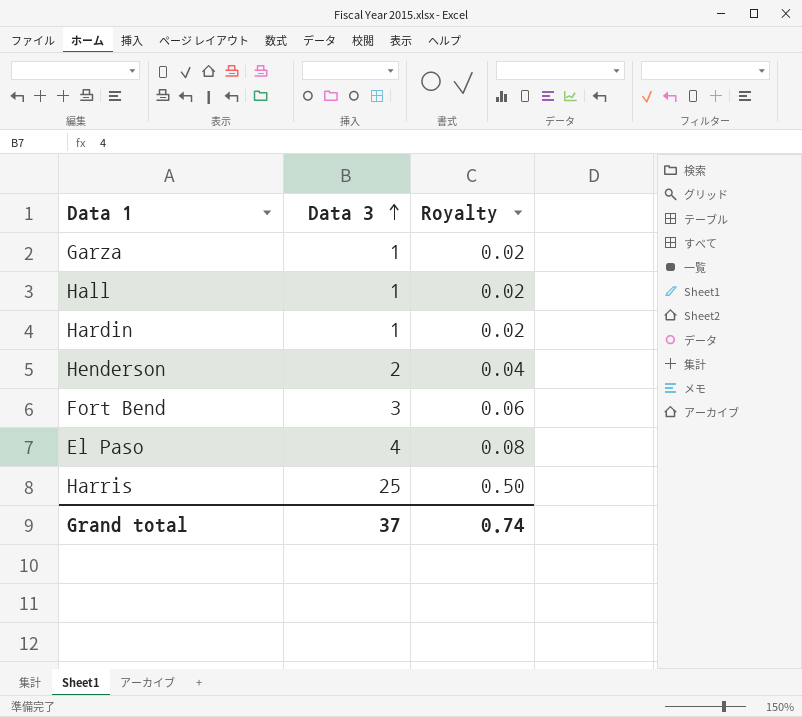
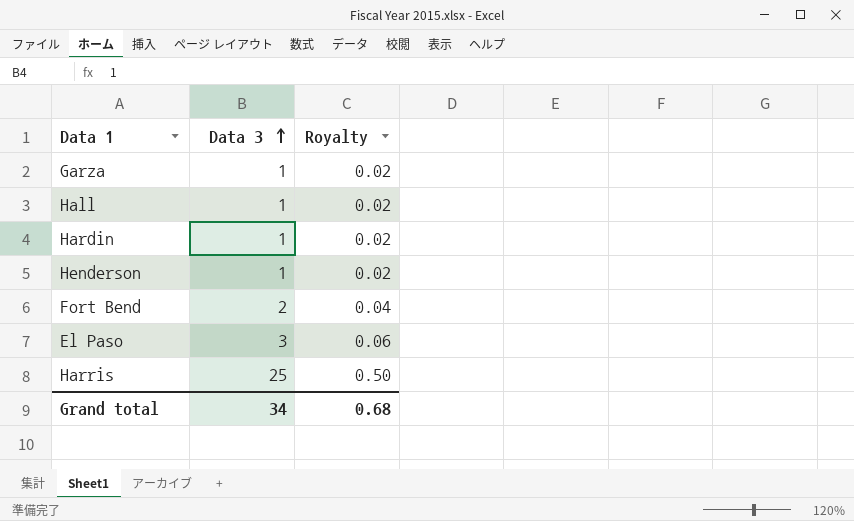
Henderson | Data 3: 2 -> 1
Henderson | Royalty: 0.04 -> 0.02
Fort Bend | Data 3: 3 -> 2
Fort Bend | Royalty: 0.06 -> 0.04
El Paso | Data 3: 4 -> 3
El Paso | Royalty: 0.08 -> 0.06
Grand total | Data 3: 37 -> 34
Grand total | Royalty: 0.74 -> 0.68

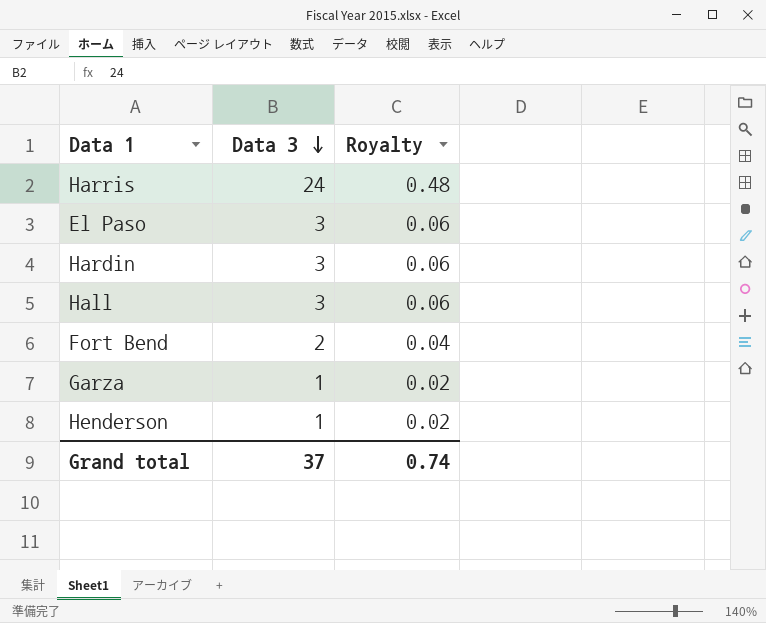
row order: Data 3 ascending -> Data 3 descending
Harris | Data 3: 25 -> 24
Harris | Royalty: 0.50 -> 0.48
Hardin | Data 3: 1 -> 3
Hardin | Royalty: 0.02 -> 0.06
Hall | Data 3: 1 -> 3
Hall | Royalty: 0.02 -> 0.06
Grand total | Data 3: 34 -> 37
Grand total | Royalty: 0.68 -> 0.74

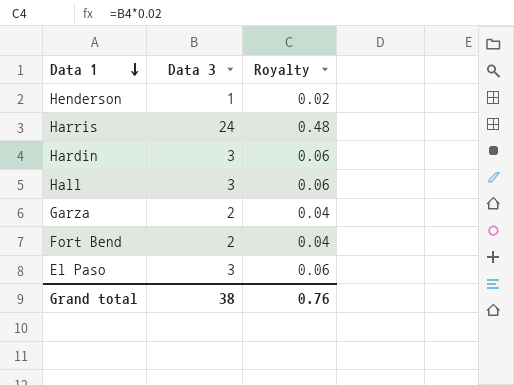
row order: Data 3 descending -> Data 1 descending
Garza | Data 3: 1 -> 2
Garza | Royalty: 0.02 -> 0.04
Grand total | Data 3: 37 -> 38
Grand total | Royalty: 0.74 -> 0.76

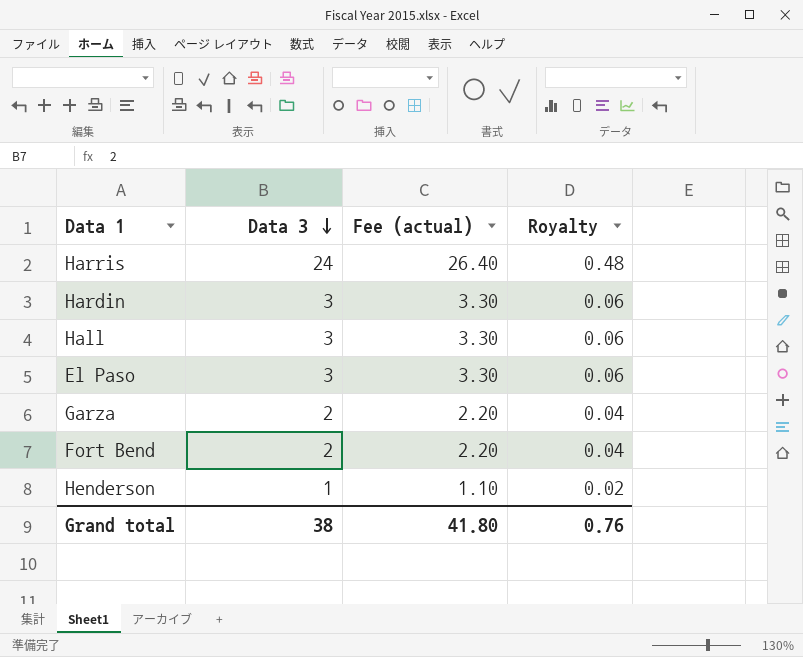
row order: Data 1 descending -> Data 3 descending
column Fee (actual) | formula: none -> [Data 3] * 1.1

